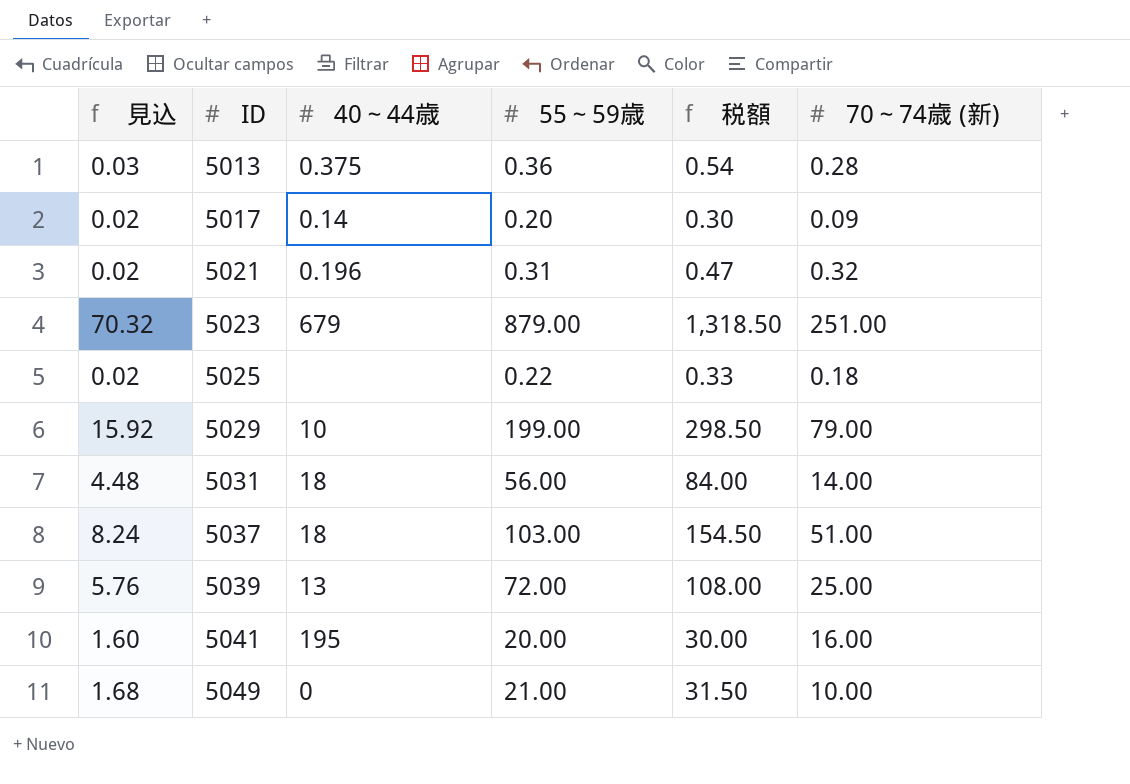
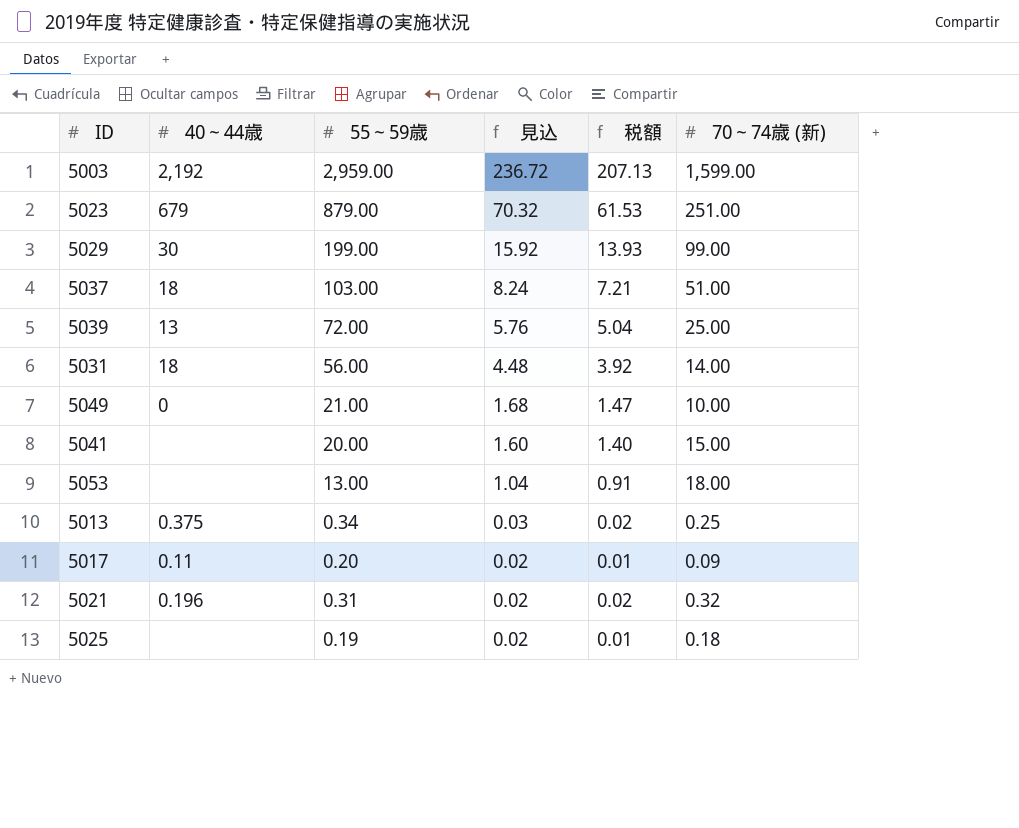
row order: ID ascending -> 見込 descending
column 見込 | position: 1 -> 4
column 税額 | formula: [55～59歳] * 1.5 -> [55～59歳] * 0.07
row 5003: none -> 2,192 | 2,959.00 | 236.72 | 207.13 | 1,599.00
5029 | 40～44歳: 10 -> 30
5029 | 70～74歳 (新): 79.00 -> 99.00
5041 | 40～44歳: 195 -> none
5041 | 70～74歳 (新): 16.00 -> 15.00
row 5053: none -> none | 13.00 | 1.04 | 0.91 | 18.00
5013 | 55～59歳: 0.36 -> 0.34
5013 | 70～74歳 (新): 0.28 -> 0.25
5017 | 40～44歳: 0.14 -> 0.11
5025 | 55～59歳: 0.22 -> 0.19

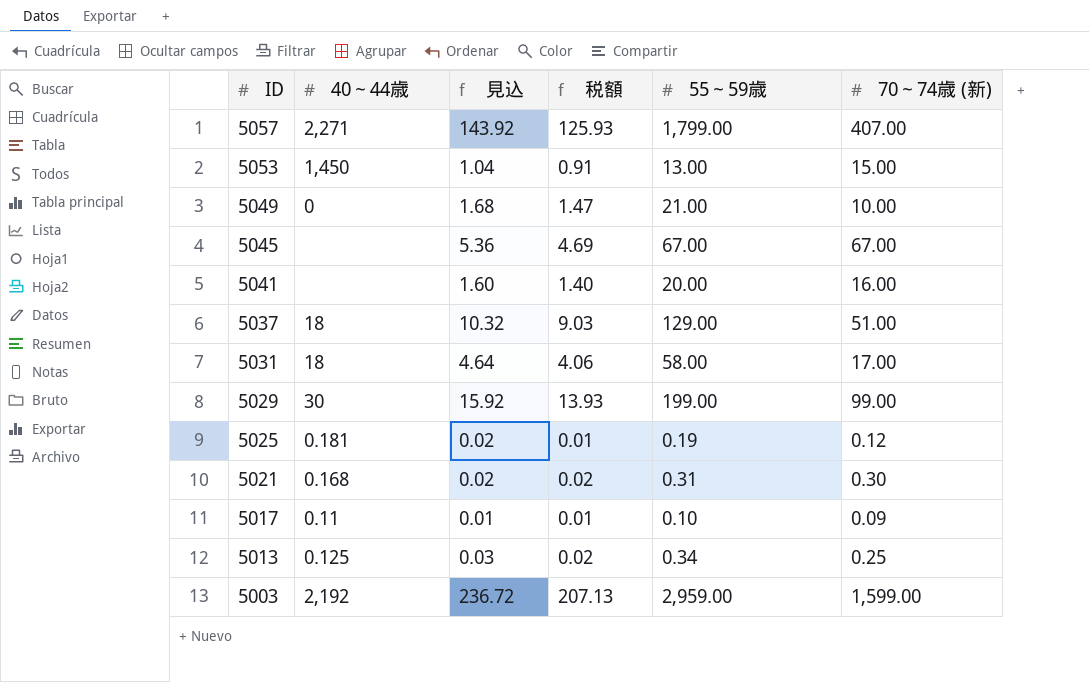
row order: 見込 descending -> ID descending
column 55～59歳 | position: 3 -> 5
row 5023: 679 | 879.00 | 70.32 | 61.53 | 251.00 -> none
row 5039: 13 | 72.00 | 5.76 | 5.04 | 25.00 -> none
row 5057: none -> 2,271 | 143.92 | 125.93 | 1,799.00 | 407.00
5053 | 40～44歳: none -> 1,450
5053 | 70～74歳 (新): 18.00 -> 15.00
row 5045: none -> none | 5.36 | 4.69 | 67.00 | 67.00
5041 | 70～74歳 (新): 15.00 -> 16.00
5037 | 見込: 8.24 -> 10.32
5037 | 税額: 7.21 -> 9.03
5037 | 55～59歳: 103.00 -> 129.00
5031 | 見込: 4.48 -> 4.64
5031 | 税額: 3.92 -> 4.06
5031 | 55～59歳: 56.00 -> 58.00
5031 | 70～74歳 (新): 14.00 -> 17.00
5025 | 40～44歳: none -> 0.181
5025 | 70～74歳 (新): 0.18 -> 0.12
5021 | 40～44歳: 0.196 -> 0.168
5021 | 70～74歳 (新): 0.32 -> 0.30
5017 | 見込: 0.02 -> 0.01
5017 | 55～59歳: 0.20 -> 0.10
5013 | 40～44歳: 0.375 -> 0.125

